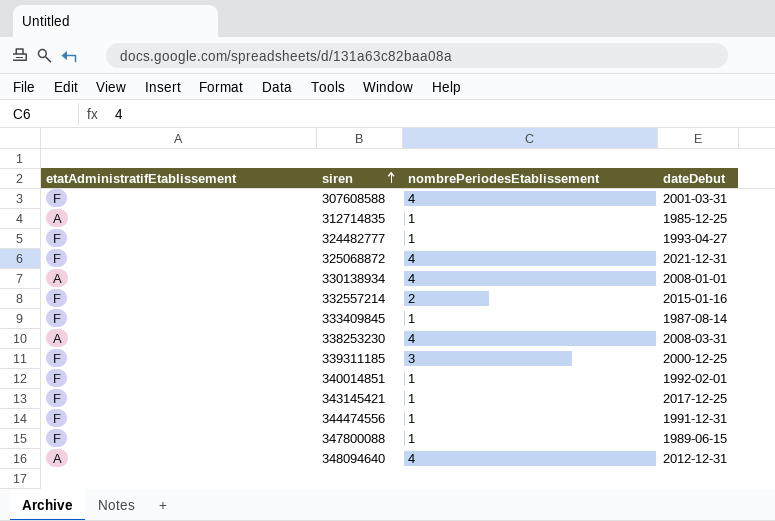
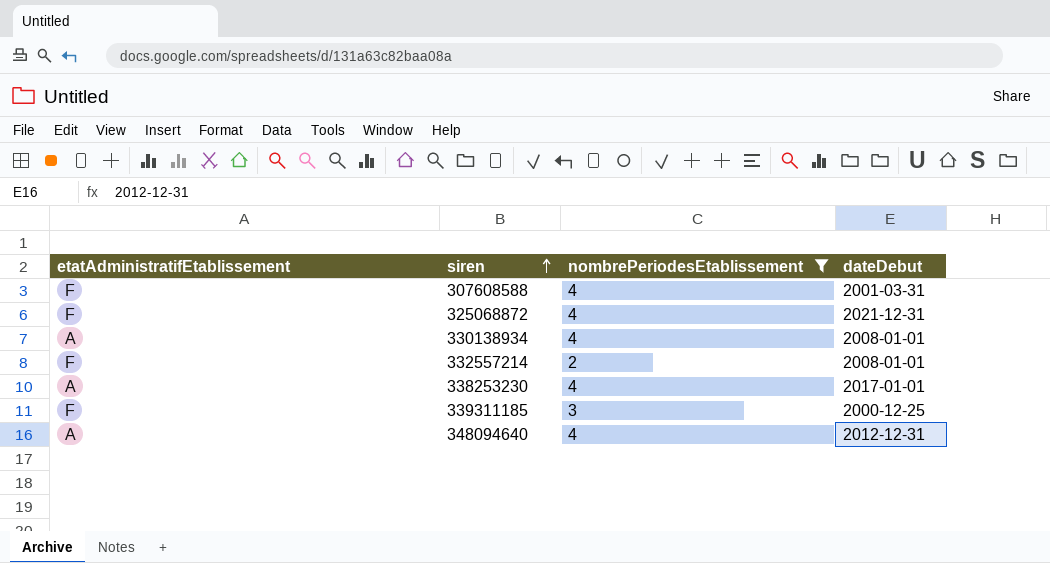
filter: none -> nombrePeriodesEtablissement != 1
332557214 | dateDebut: 2015-01-16 -> 2008-01-01
338253230 | dateDebut: 2008-03-31 -> 2017-01-01

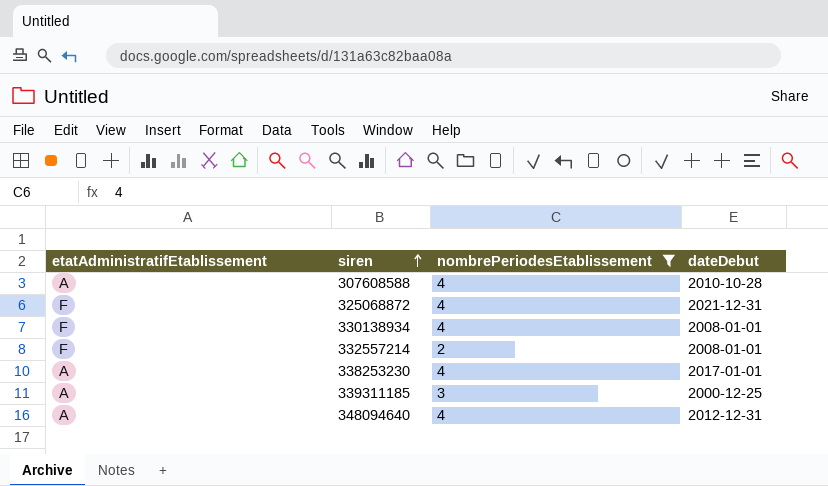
307608588 | etatAdministratifEtablissement: F -> A
307608588 | dateDebut: 2001-03-31 -> 2010-10-28
330138934 | etatAdministratifEtablissement: A -> F
339311185 | etatAdministratifEtablissement: F -> A

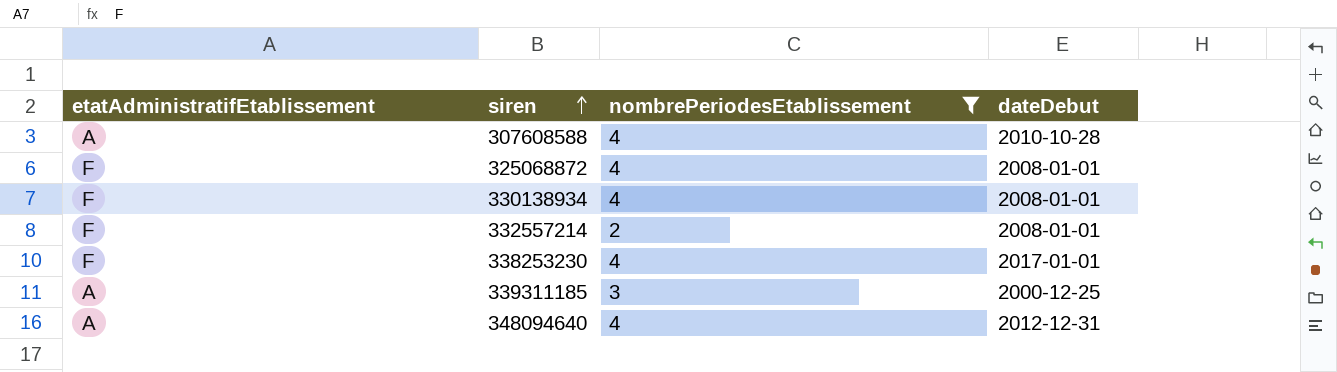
325068872 | dateDebut: 2021-12-31 -> 2008-01-01
338253230 | etatAdministratifEtablissement: A -> F

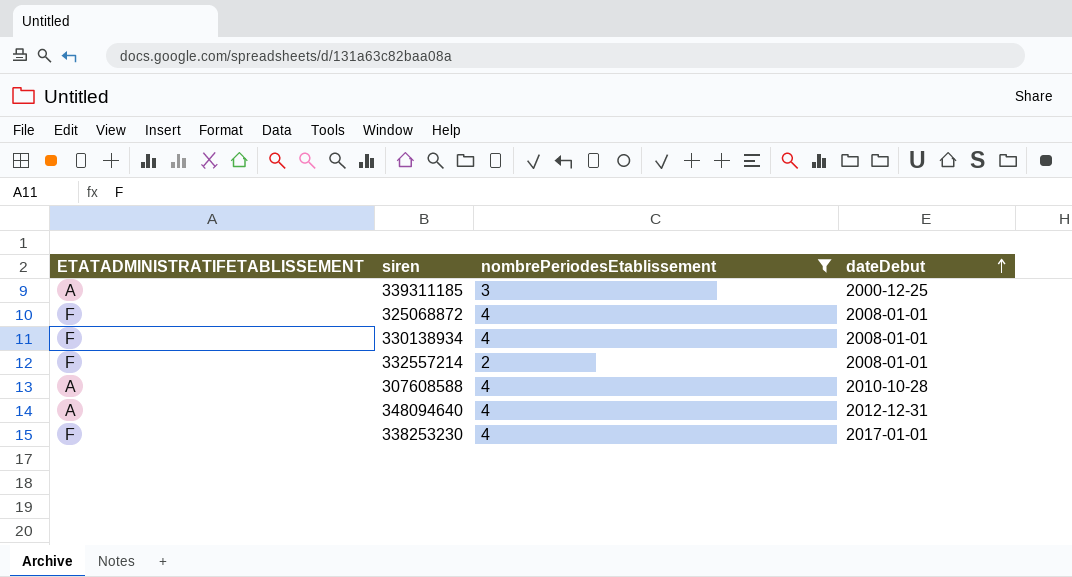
row order: siren ascending -> dateDebut ascending
column name: etatAdministratifEtablissement -> ETATADMINISTRATIFETABLISSEMENT

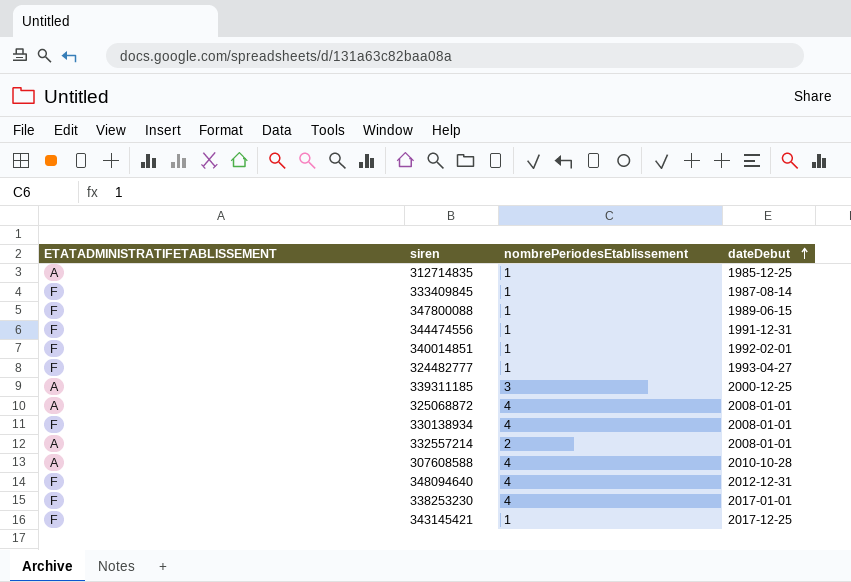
filter: nombrePeriodesEtablissement != 1 -> none
325068872 | ETATADMINISTRATIFETABLISSEMENT: F -> A
332557214 | ETATADMINISTRATIFETABLISSEMENT: F -> A
348094640 | ETATADMINISTRATIFETABLISSEMENT: A -> F

